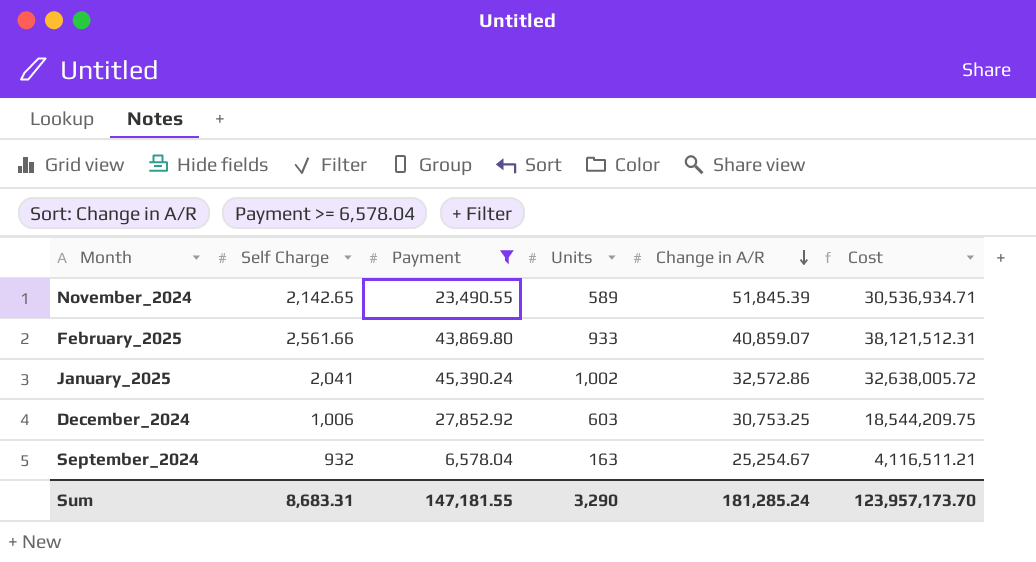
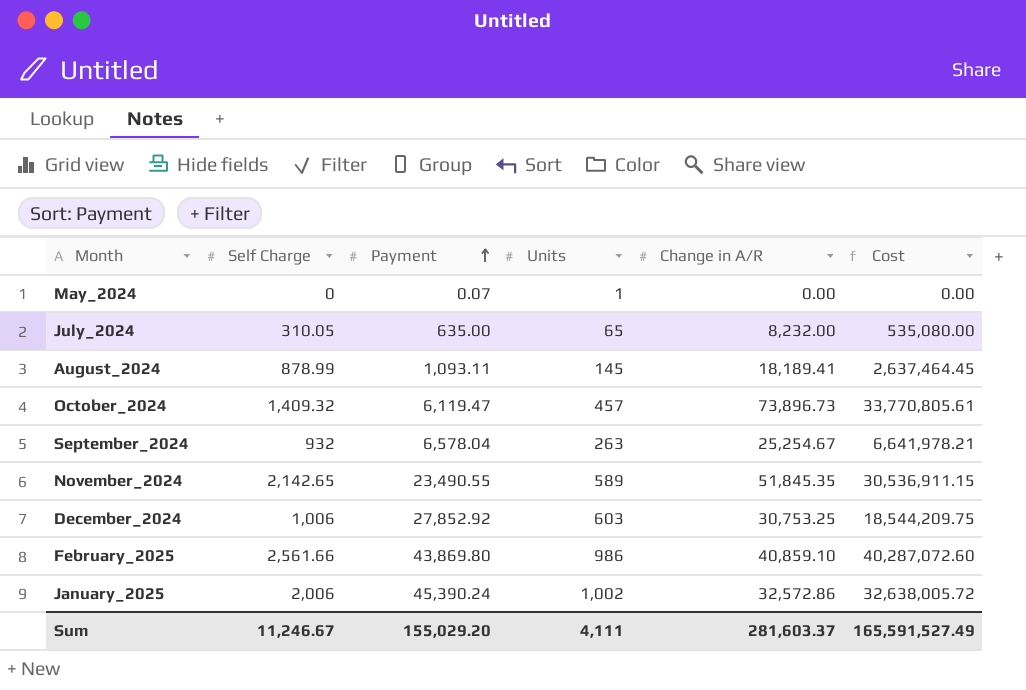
filter: Payment >= 6,578.04 -> none
row order: Change in A/R descending -> Payment ascending
September_2024 | Units: 163 -> 263
September_2024 | Cost: 4,116,511.21 -> 6,641,978.21
November_2024 | Change in A/R: 51,845.39 -> 51,845.35
November_2024 | Cost: 30,536,934.71 -> 30,536,911.15
February_2025 | Units: 933 -> 986
February_2025 | Change in A/R: 40,859.07 -> 40,859.10
February_2025 | Cost: 38,121,512.31 -> 40,287,072.60
January_2025 | Self Charge: 2,041 -> 2,006
Sum | Self Charge: 8,683.31 -> 11,246.67
Sum | Payment: 147,181.55 -> 155,029.20
Sum | Units: 3,290 -> 4,111
Sum | Change in A/R: 181,285.24 -> 281,603.37
Sum | Cost: 123,957,173.70 -> 165,591,527.49

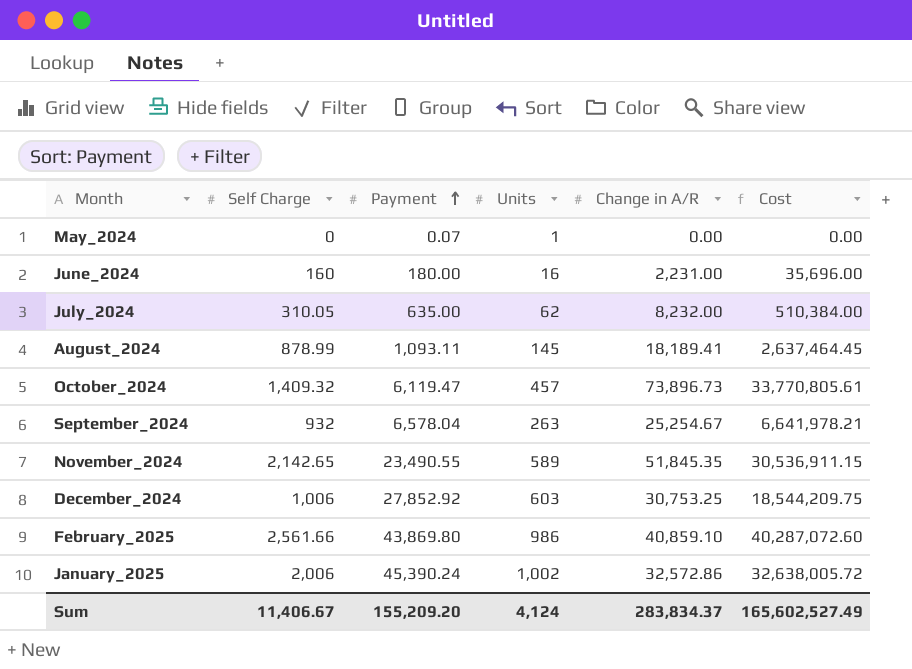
row June_2024: none -> 160 | 180.00 | 16 | 2,231.00 | 35,696.00
July_2024 | Units: 65 -> 62
July_2024 | Cost: 535,080.00 -> 510,384.00
Sum | Self Charge: 11,246.67 -> 11,406.67
Sum | Payment: 155,029.20 -> 155,209.20
Sum | Units: 4,111 -> 4,124
Sum | Change in A/R: 281,603.37 -> 283,834.37
Sum | Cost: 165,591,527.49 -> 165,602,527.49

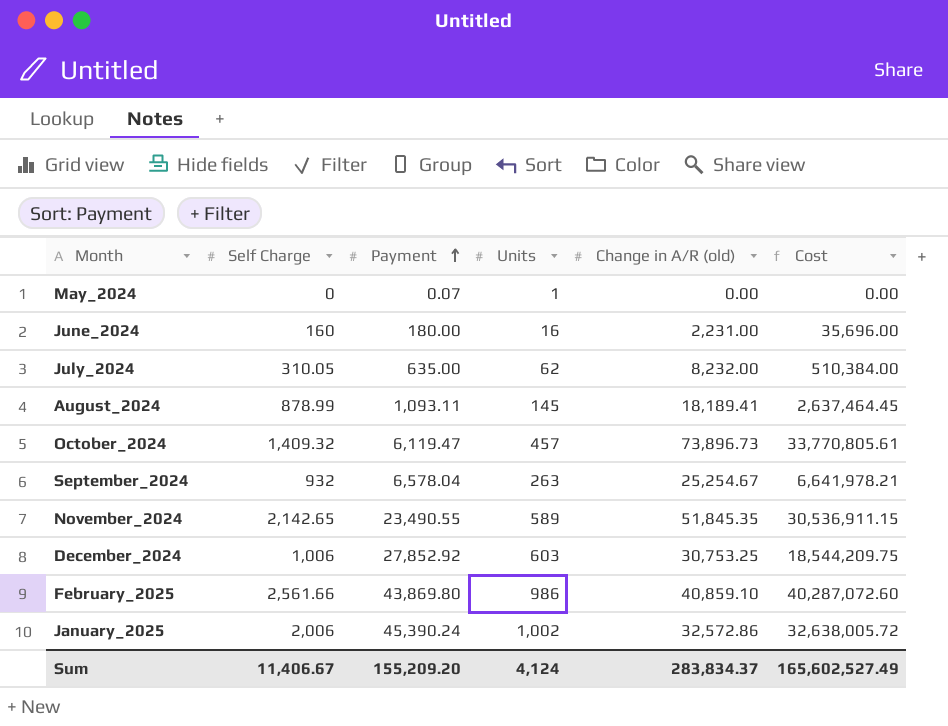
column name: Change in A/R -> Change in A/R (old)

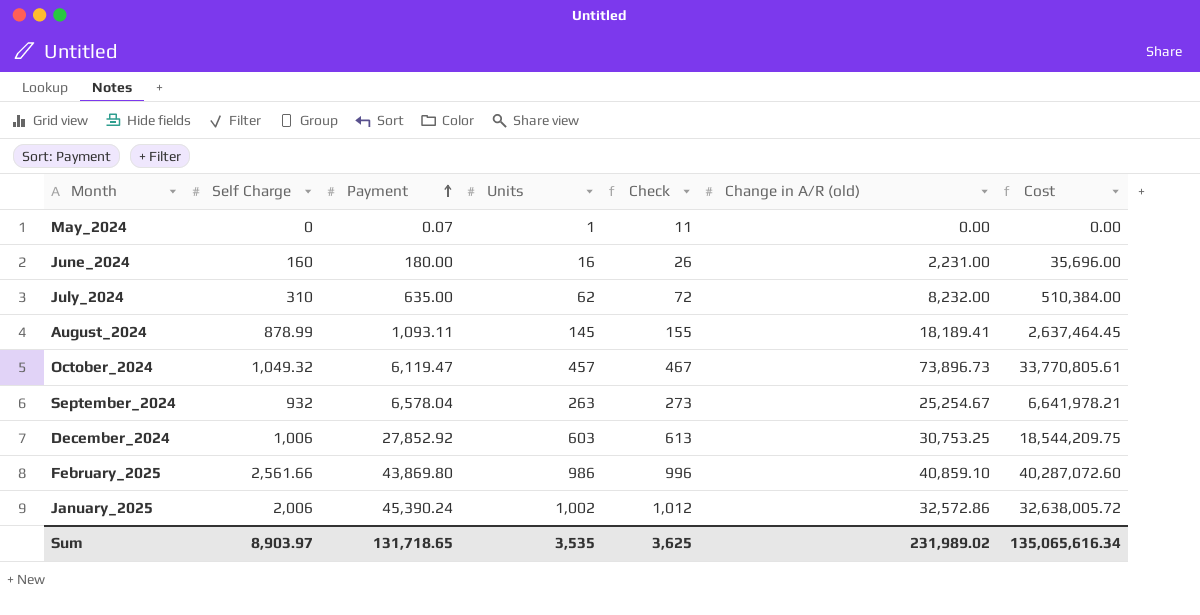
column Check | formula: none -> [Units] + 10
row November_2024: 2,142.65 | 23,490.55 | 589 | 51,845.35 | 30,536,911.15 -> none
July_2024 | Self Charge: 310.05 -> 310
October_2024 | Self Charge: 1,409.32 -> 1,049.32
Sum | Self Charge: 11,406.67 -> 8,903.97
Sum | Payment: 155,209.20 -> 131,718.65
Sum | Units: 4,124 -> 3,535
Sum | Change in A/R (old): 283,834.37 -> 231,989.02
Sum | Cost: 165,602,527.49 -> 135,065,616.34

